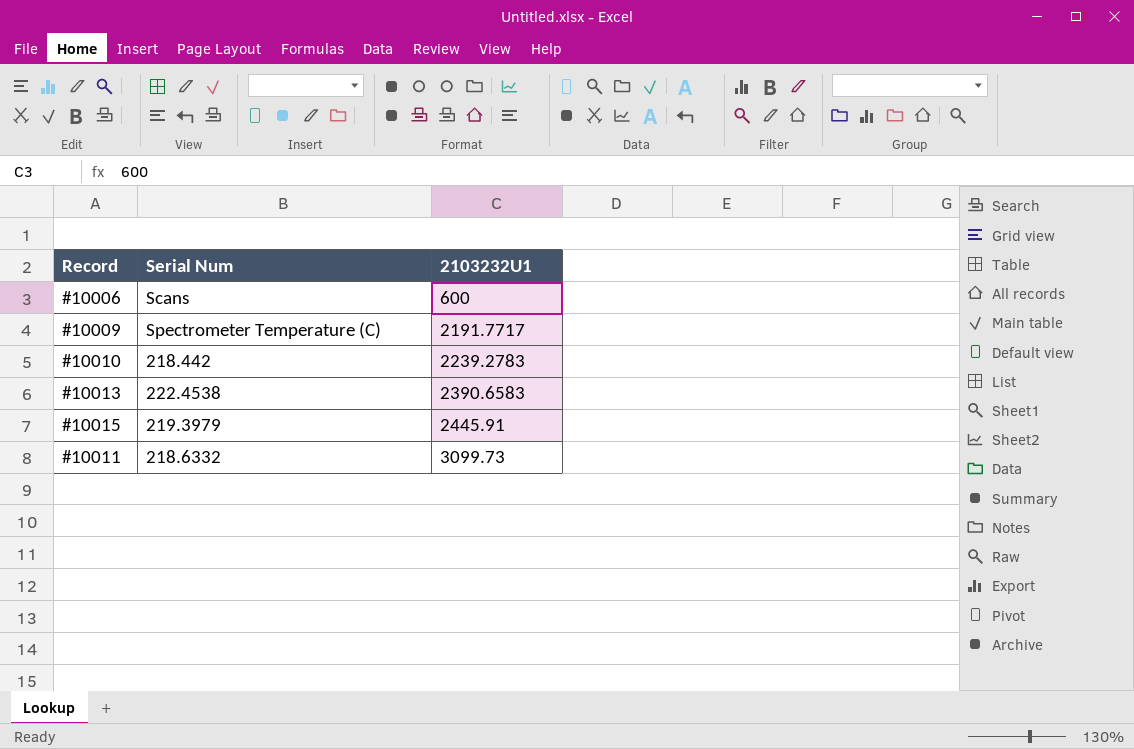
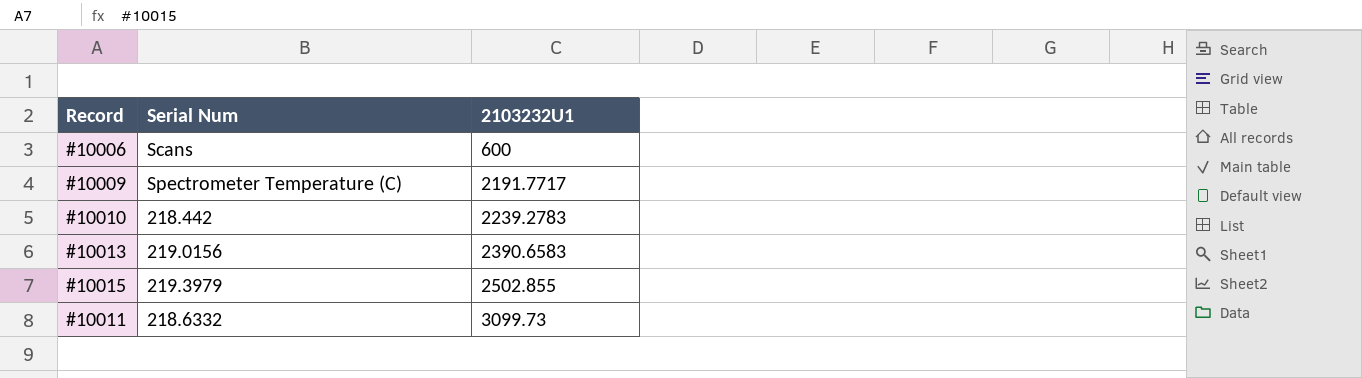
#10013 | Serial Num: 222.4538 -> 219.0156
#10015 | 2103232U1: 2445.91 -> 2502.855

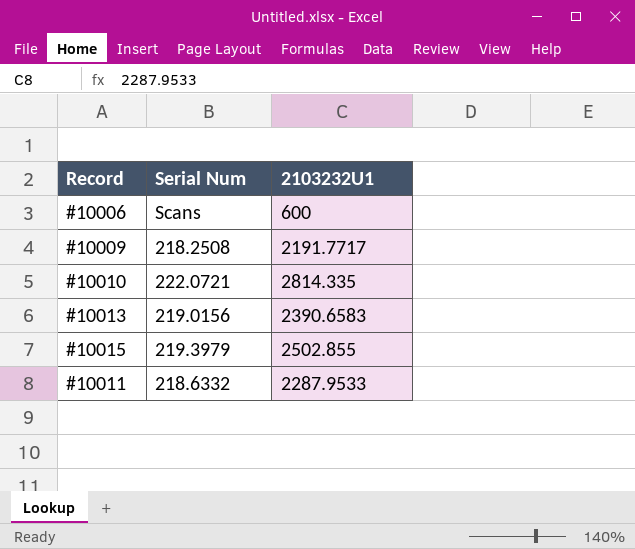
#10009 | Serial Num: Spectrometer Temperature (C) -> 218.2508
#10010 | Serial Num: 218.442 -> 222.0721
#10010 | 2103232U1: 2239.2783 -> 2814.335
#10011 | 2103232U1: 3099.73 -> 2287.9533

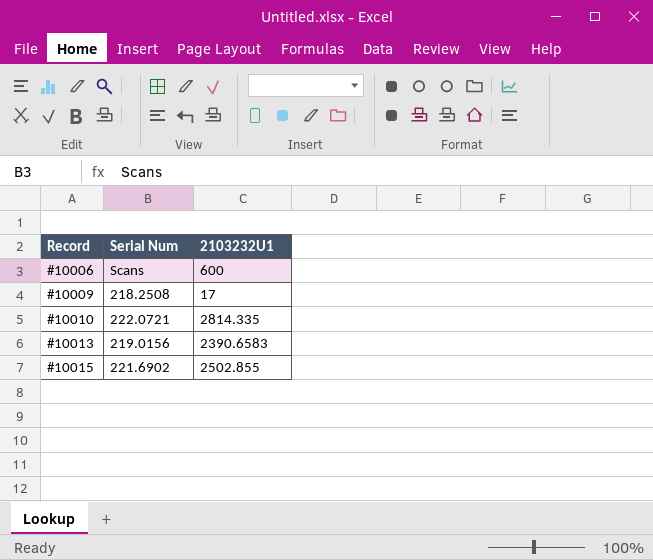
row #10011: 218.6332 | 2287.9533 -> none
#10009 | 2103232U1: 2191.7717 -> 17
#10015 | Serial Num: 219.3979 -> 221.6902

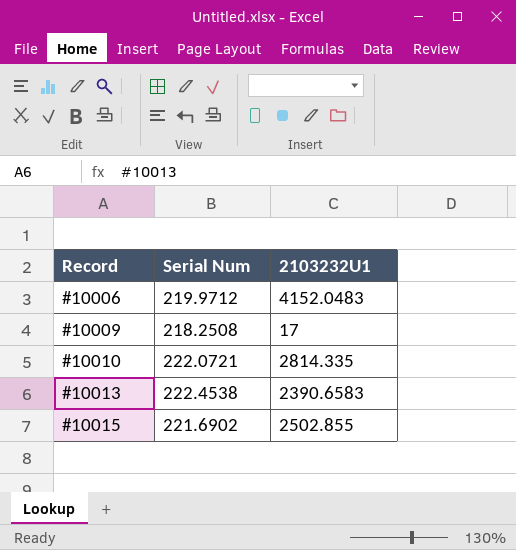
#10006 | Serial Num: Scans -> 219.9712
#10006 | 2103232U1: 600 -> 4152.0483
#10013 | Serial Num: 219.0156 -> 222.4538

